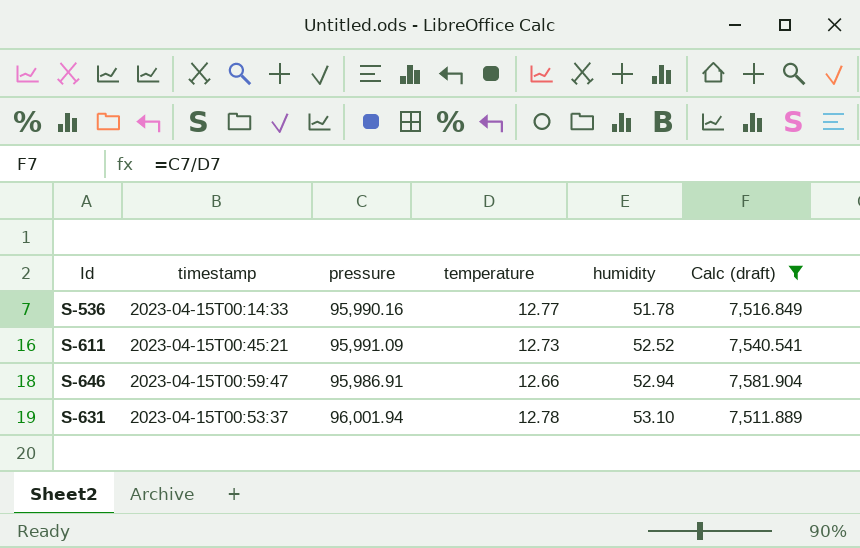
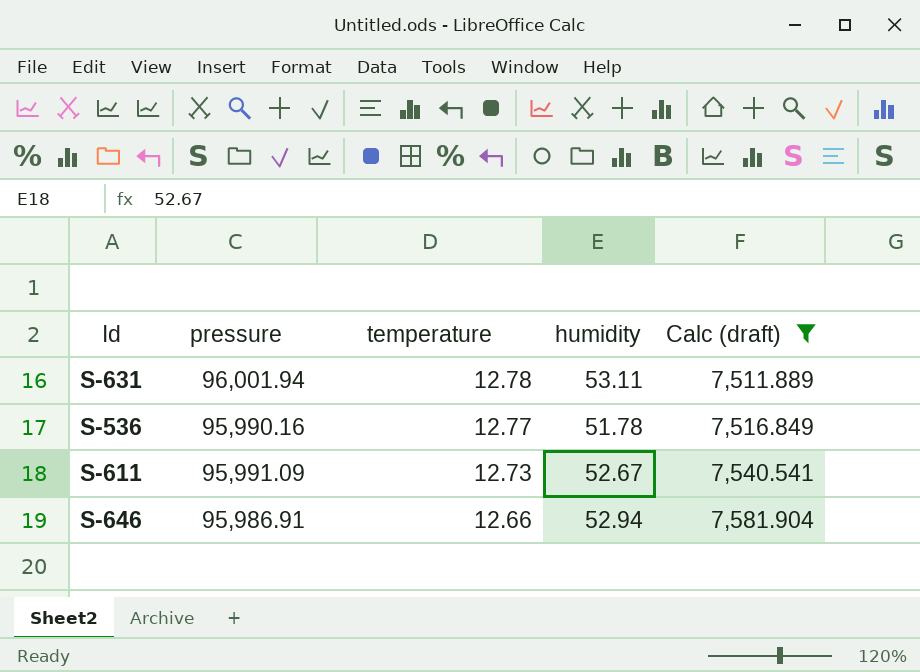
row order: humidity ascending -> temperature descending
column timestamp | position: 2 -> none
S-631 | humidity: 53.10 -> 53.11
S-611 | humidity: 52.52 -> 52.67

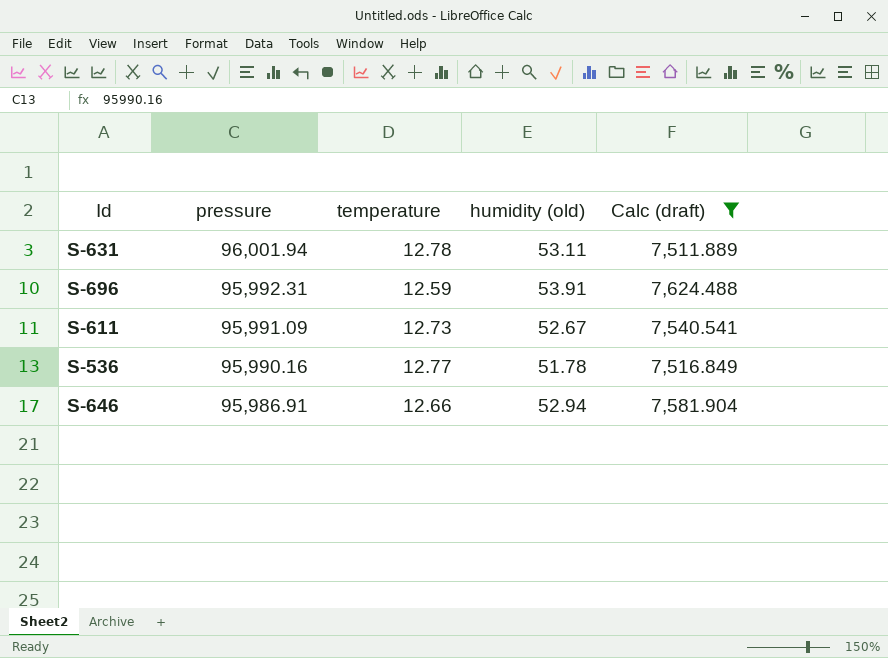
row order: temperature descending -> pressure descending
column name: humidity -> humidity (old)
row S-696: none -> 95,992.31 | 12.59 | 53.91 | 7,624.488

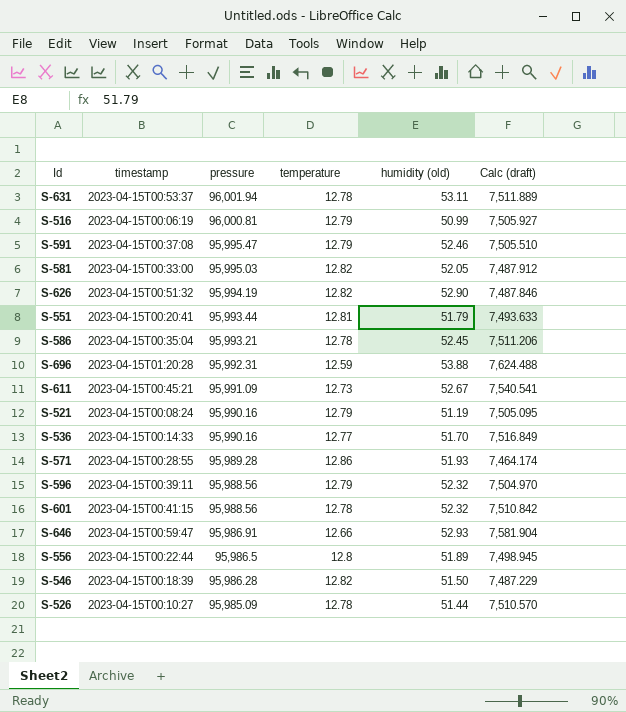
filter: Calc (draft) >= 7,511.889 -> none
column timestamp | position: none -> 2
S-696 | humidity (old): 53.91 -> 53.88
S-536 | humidity (old): 51.78 -> 51.70
S-646 | humidity (old): 52.94 -> 52.93

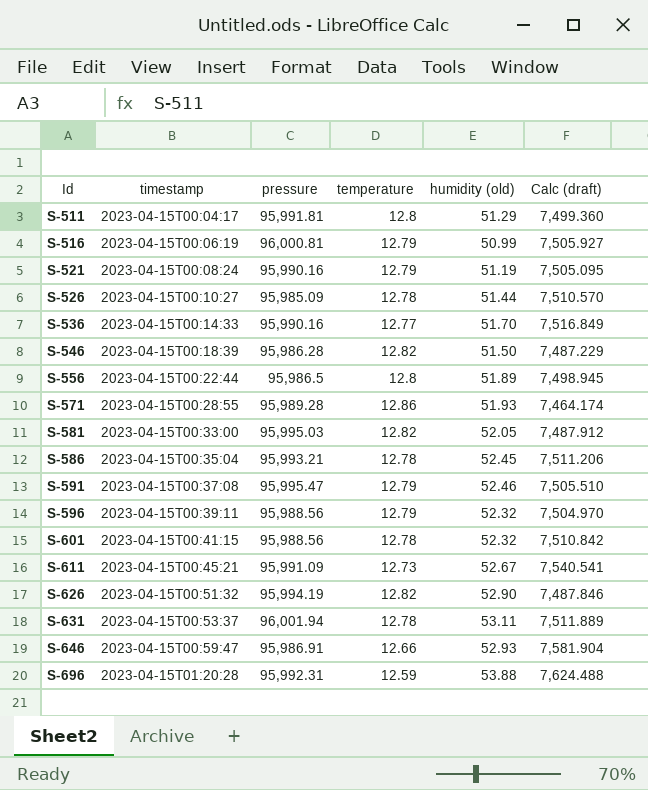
row order: pressure descending -> Id ascending
row S-551: 2023-04-15T00:20:41 | 95,993.44 | 12.81 | 51.79 | 7,493.633 -> none
row S-511: none -> 2023-04-15T00:04:17 | 95,991.81 | 12.8 | 51.29 | 7,499.360

